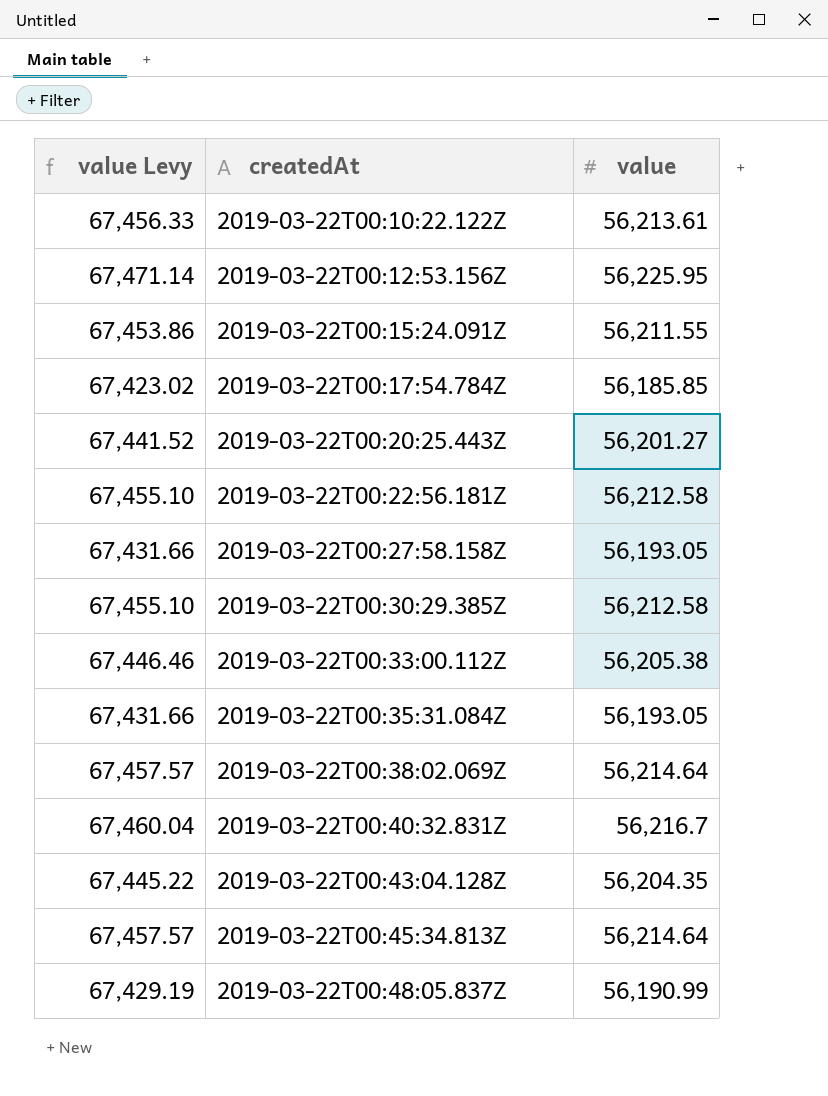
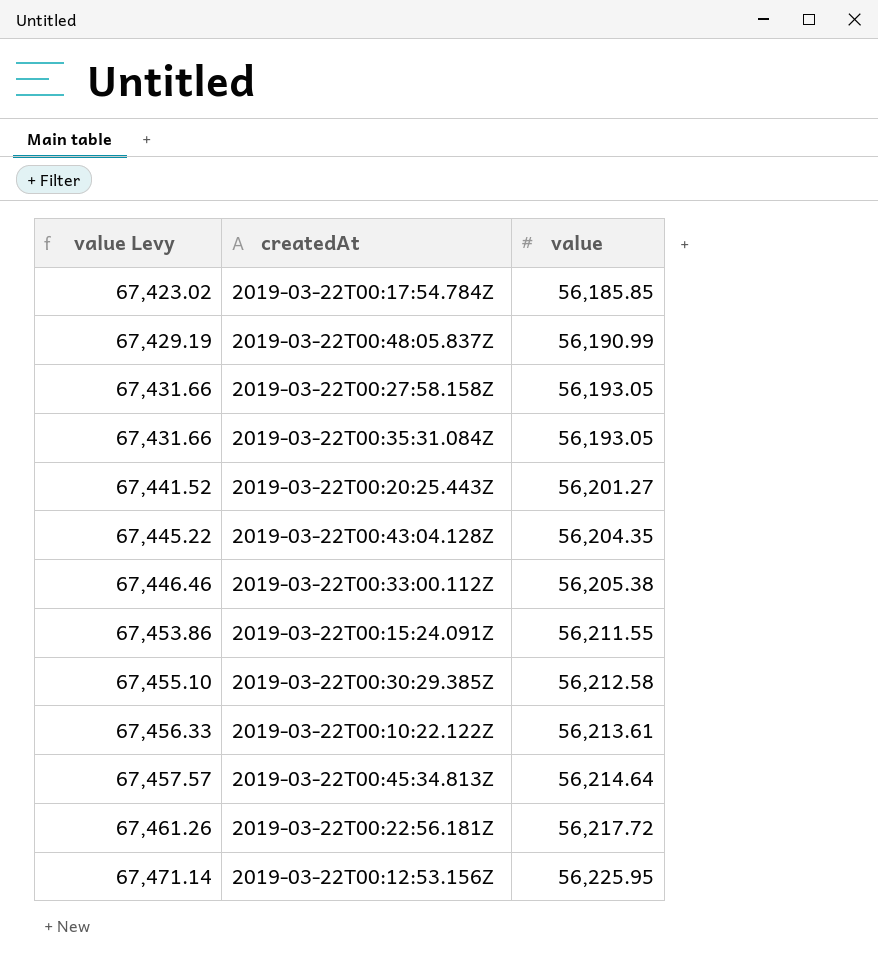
row order: createdAt ascending -> value Levy ascending
row 2019-03-22T00:38:02.069Z: 67,457.57 | 56,214.64 -> none
row 2019-03-22T00:40:32.831Z: 67,460.04 | 56,216.7 -> none
2019-03-22T00:22:56.181Z | value Levy: 67,455.10 -> 67,461.26
2019-03-22T00:22:56.181Z | value: 56,212.58 -> 56,217.72

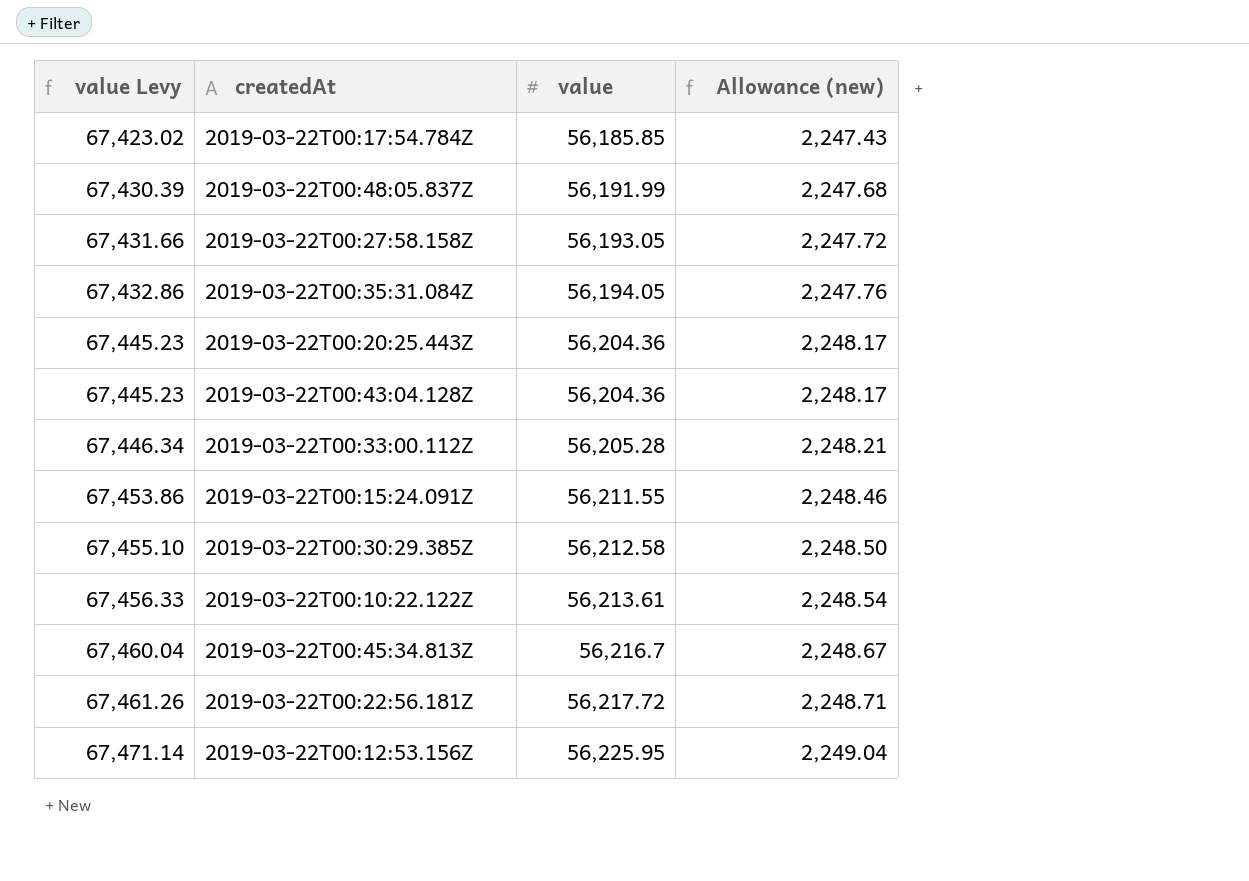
column Allowance (new) | formula: none -> [value] * 0.04
2019-03-22T00:48:05.837Z | value Levy: 67,429.19 -> 67,430.39
2019-03-22T00:48:05.837Z | value: 56,190.99 -> 56,191.99
2019-03-22T00:35:31.084Z | value Levy: 67,431.66 -> 67,432.86
2019-03-22T00:35:31.084Z | value: 56,193.05 -> 56,194.05
2019-03-22T00:20:25.443Z | value Levy: 67,441.52 -> 67,445.23
2019-03-22T00:20:25.443Z | value: 56,201.27 -> 56,204.36
2019-03-22T00:43:04.128Z | value Levy: 67,445.22 -> 67,445.23
2019-03-22T00:43:04.128Z | value: 56,204.35 -> 56,204.36
2019-03-22T00:33:00.112Z | value Levy: 67,446.46 -> 67,446.34
2019-03-22T00:33:00.112Z | value: 56,205.38 -> 56,205.28
2019-03-22T00:45:34.813Z | value Levy: 67,457.57 -> 67,460.04
2019-03-22T00:45:34.813Z | value: 56,214.64 -> 56,216.7

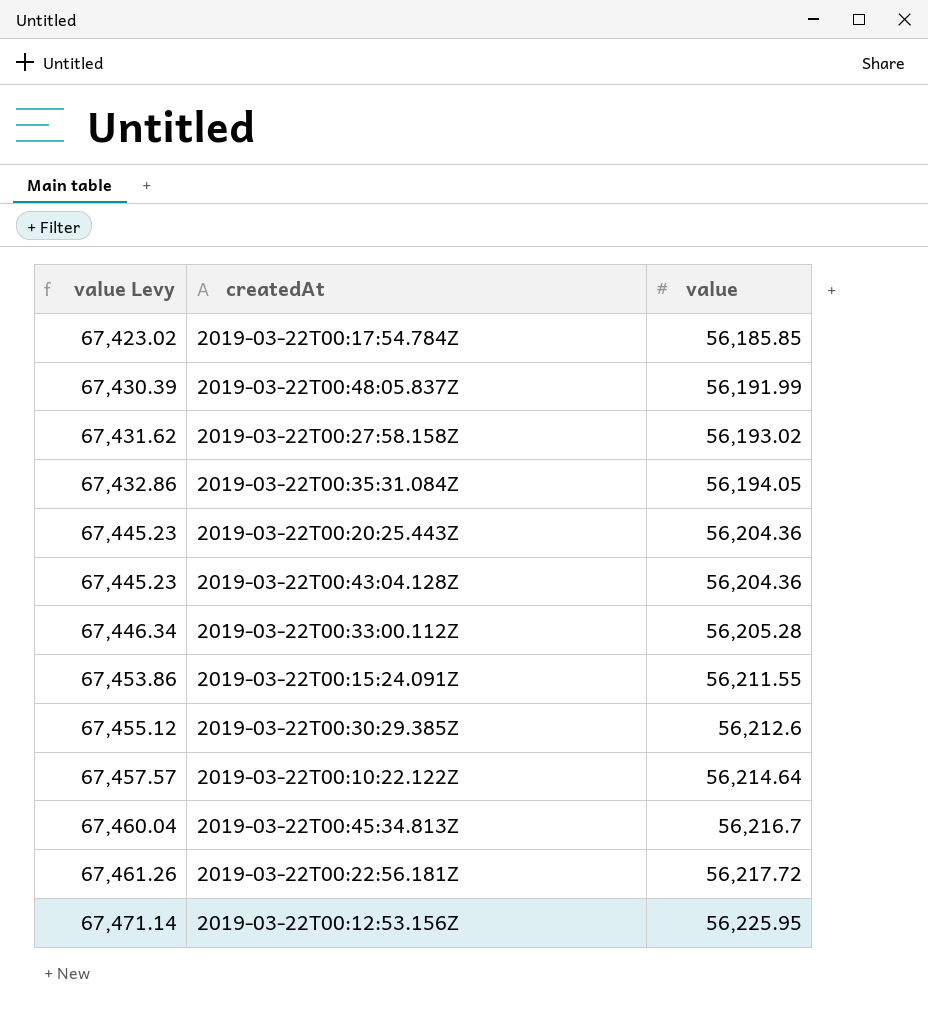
column Allowance (new) | formula: [value] * 0.04 -> none
2019-03-22T00:27:58.158Z | value Levy: 67,431.66 -> 67,431.62
2019-03-22T00:27:58.158Z | value: 56,193.05 -> 56,193.02
2019-03-22T00:30:29.385Z | value Levy: 67,455.10 -> 67,455.12
2019-03-22T00:30:29.385Z | value: 56,212.58 -> 56,212.6
2019-03-22T00:10:22.122Z | value Levy: 67,456.33 -> 67,457.57
2019-03-22T00:10:22.122Z | value: 56,213.61 -> 56,214.64

